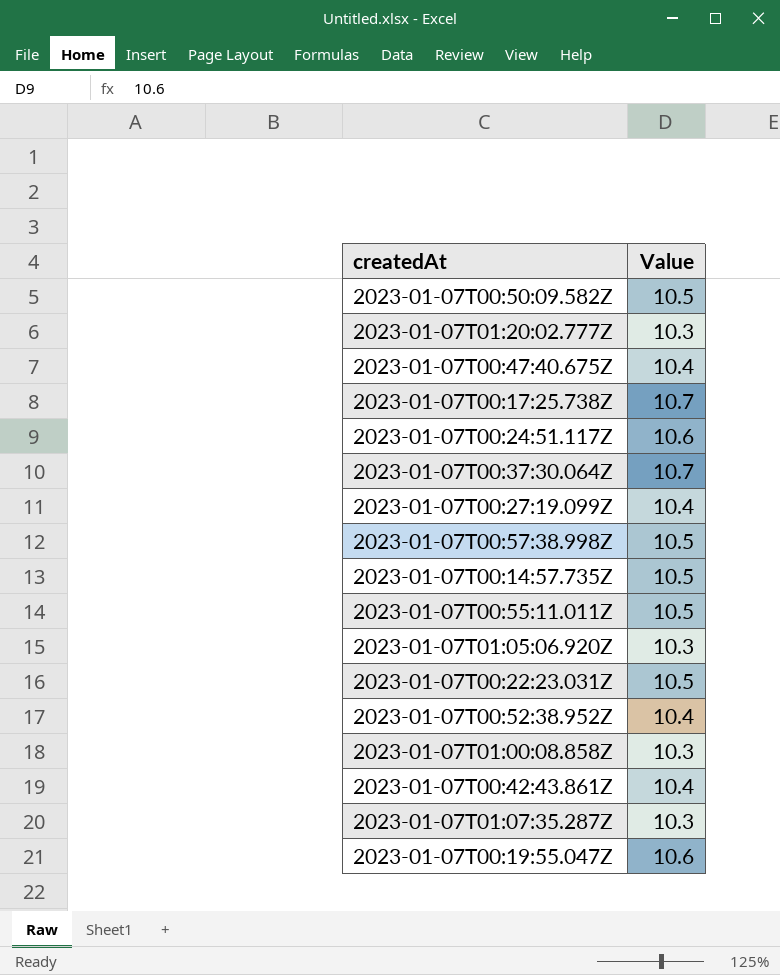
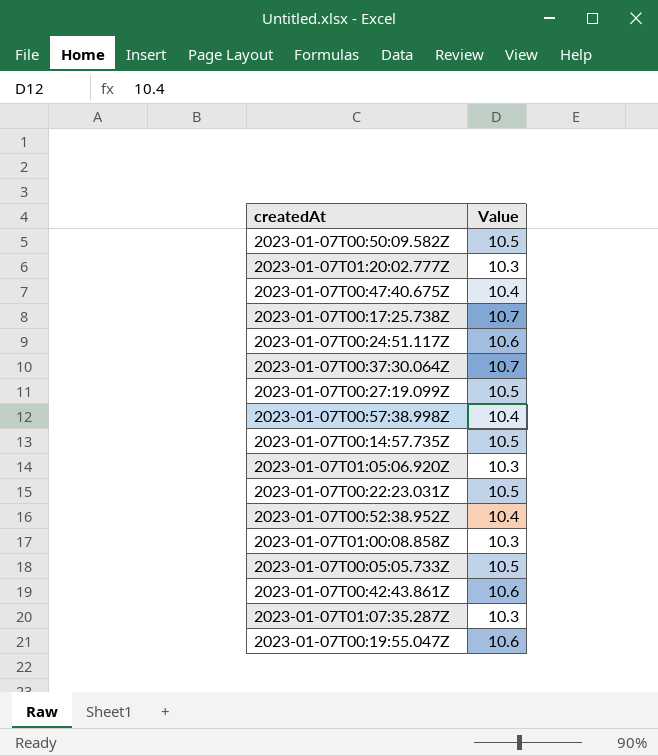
row 2023-01-07T00:55:11.011Z: 10.5 -> none
2023-01-07T00:27:19.099Z | Value: 10.4 -> 10.5
2023-01-07T00:57:38.998Z | Value: 10.5 -> 10.4
row 2023-01-07T00:05:05.733Z: none -> 10.5
2023-01-07T00:42:43.861Z | Value: 10.4 -> 10.6

